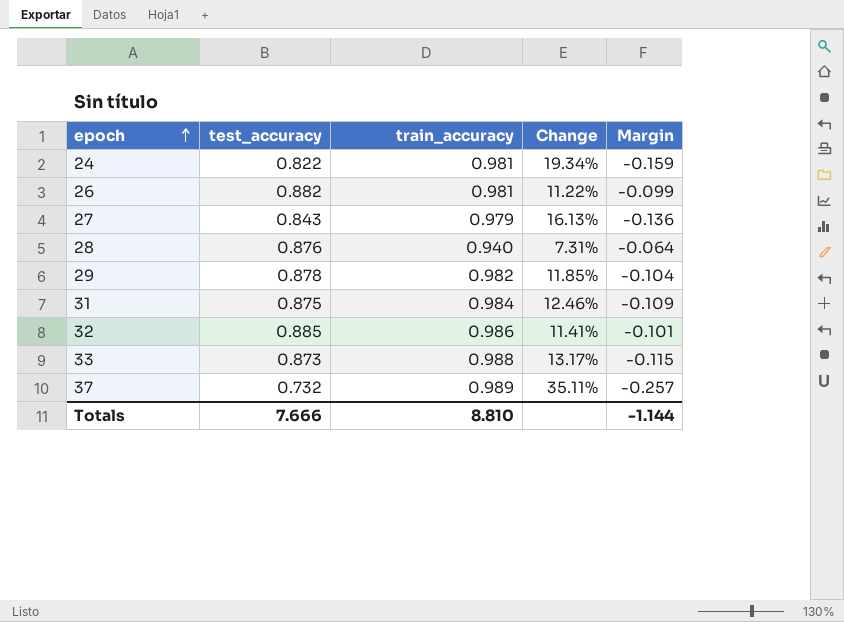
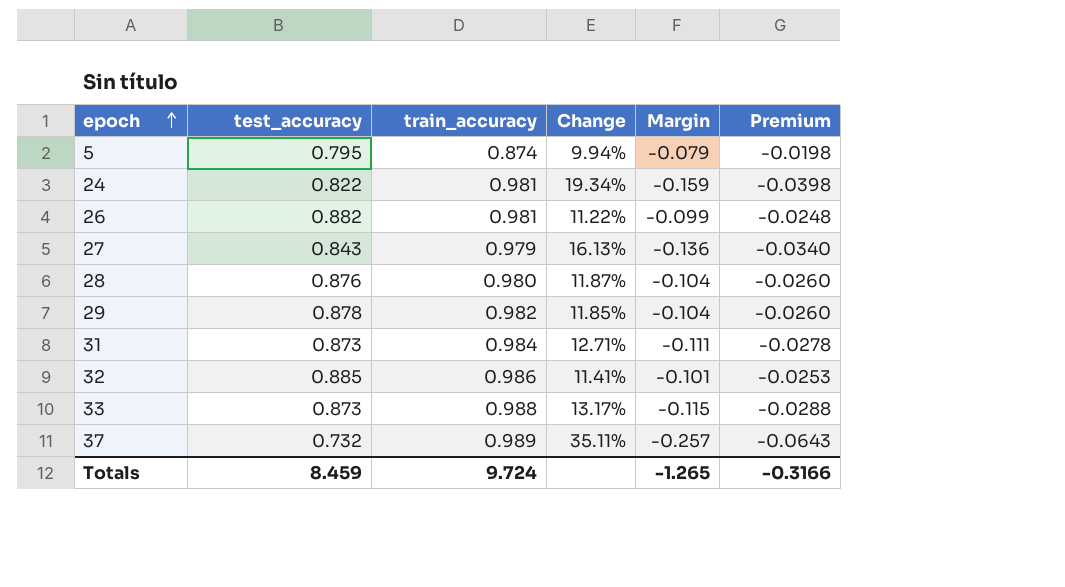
column Premium | formula: none -> [Margin] * 0.25
row 5: none -> 0.795 | 0.874 | 9.94% | -0.079 | -0.0198
28 | train_accuracy: 0.940 -> 0.980
28 | Change: 7.31% -> 11.87%
28 | Margin: -0.064 -> -0.104
31 | test_accuracy: 0.875 -> 0.873
31 | Change: 12.46% -> 12.71%
31 | Margin: -0.109 -> -0.111
Totals | test_accuracy: 7.666 -> 8.459
Totals | train_accuracy: 8.810 -> 9.724
Totals | Margin: -1.144 -> -1.265

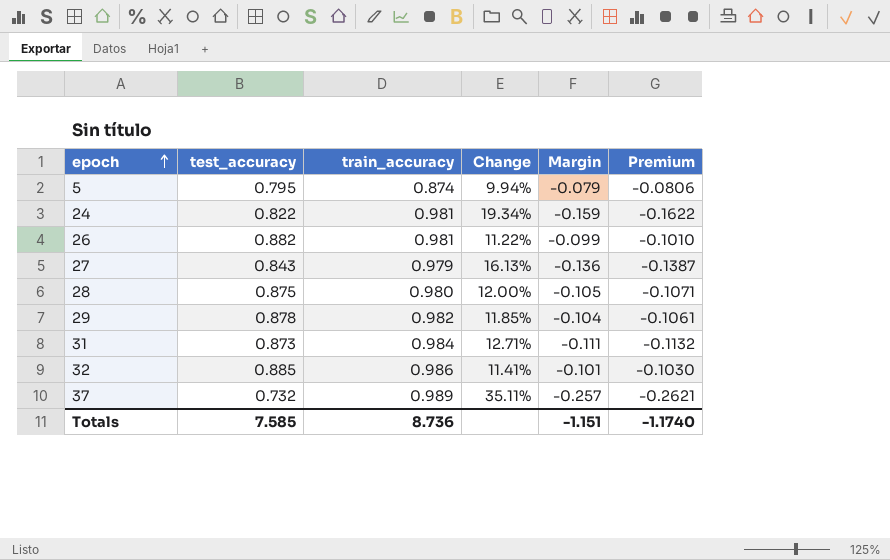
column Premium | formula: [Margin] * 0.25 -> [Margin] * 1.02
row 33: 0.873 | 0.988 | 13.17% | -0.115 | -0.0288 -> none
28 | test_accuracy: 0.876 -> 0.875
28 | Change: 11.87% -> 12.00%
28 | Margin: -0.104 -> -0.105
Totals | test_accuracy: 8.459 -> 7.585
Totals | train_accuracy: 9.724 -> 8.736
Totals | Margin: -1.265 -> -1.151
Totals | Premium: -0.3166 -> -1.1740

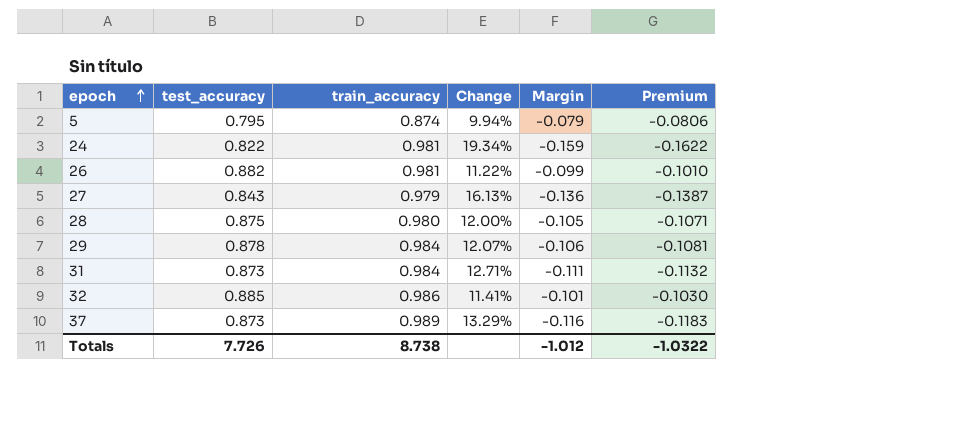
29 | train_accuracy: 0.982 -> 0.984
29 | Change: 11.85% -> 12.07%
29 | Margin: -0.104 -> -0.106
29 | Premium: -0.1061 -> -0.1081
37 | test_accuracy: 0.732 -> 0.873
37 | Change: 35.11% -> 13.29%
37 | Margin: -0.257 -> -0.116
37 | Premium: -0.2621 -> -0.1183
Totals | test_accuracy: 7.585 -> 7.726
Totals | train_accuracy: 8.736 -> 8.738
Totals | Margin: -1.151 -> -1.012
Totals | Premium: -1.1740 -> -1.0322

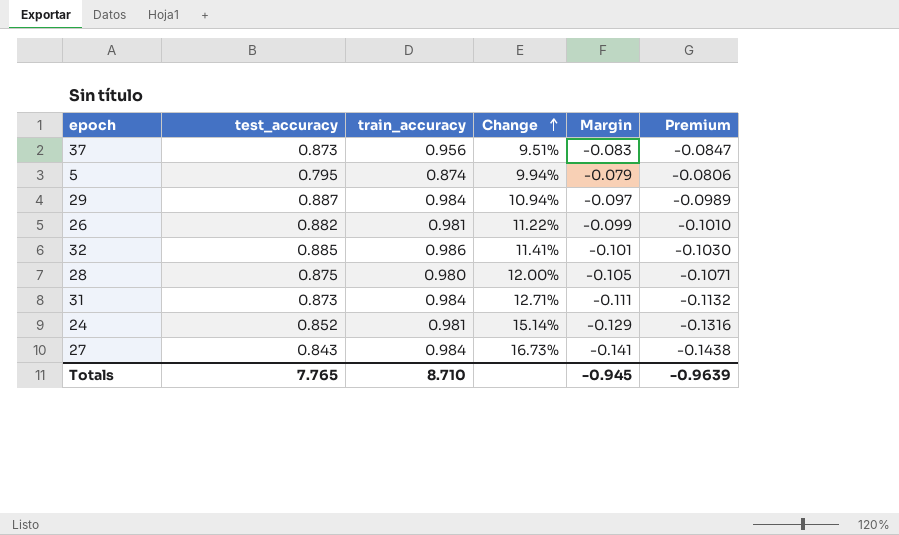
row order: epoch ascending -> Change ascending
37 | train_accuracy: 0.989 -> 0.956
37 | Change: 13.29% -> 9.51%
37 | Margin: -0.116 -> -0.083
37 | Premium: -0.1183 -> -0.0847
29 | test_accuracy: 0.878 -> 0.887
29 | Change: 12.07% -> 10.94%
29 | Margin: -0.106 -> -0.097
29 | Premium: -0.1081 -> -0.0989
24 | test_accuracy: 0.822 -> 0.852
24 | Change: 19.34% -> 15.14%
24 | Margin: -0.159 -> -0.129
24 | Premium: -0.1622 -> -0.1316
27 | train_accuracy: 0.979 -> 0.984
27 | Change: 16.13% -> 16.73%
27 | Margin: -0.136 -> -0.141
27 | Premium: -0.1387 -> -0.1438
Totals | test_accuracy: 7.726 -> 7.765
Totals | train_accuracy: 8.738 -> 8.710
Totals | Margin: -1.012 -> -0.945
Totals | Premium: -1.0322 -> -0.9639

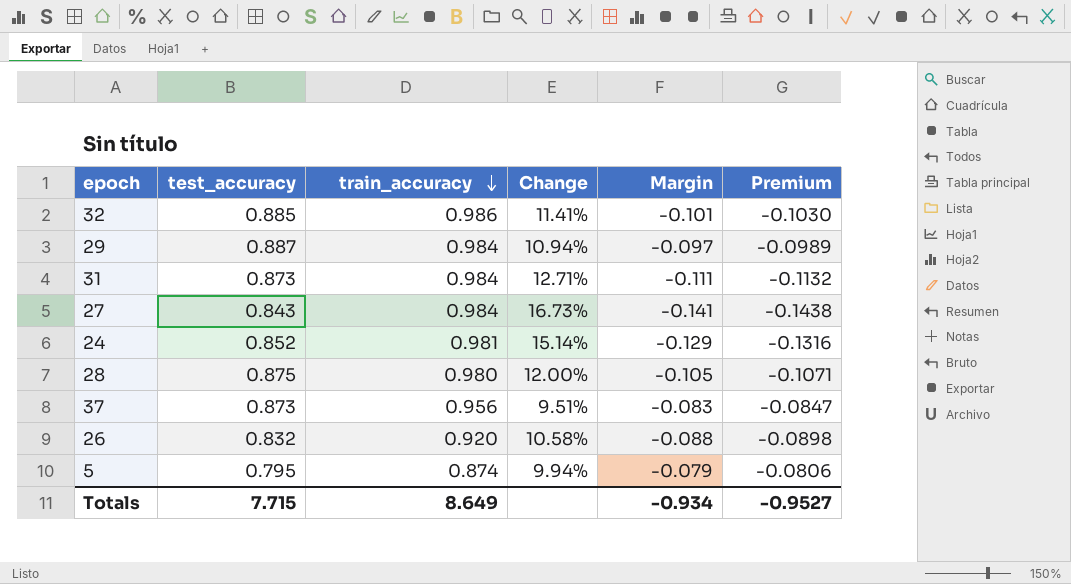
row order: Change ascending -> train_accuracy descending
26 | test_accuracy: 0.882 -> 0.832
26 | train_accuracy: 0.981 -> 0.920
26 | Change: 11.22% -> 10.58%
26 | Margin: -0.099 -> -0.088
26 | Premium: -0.1010 -> -0.0898
Totals | test_accuracy: 7.765 -> 7.715
Totals | train_accuracy: 8.710 -> 8.649
Totals | Margin: -0.945 -> -0.934
Totals | Premium: -0.9639 -> -0.9527

